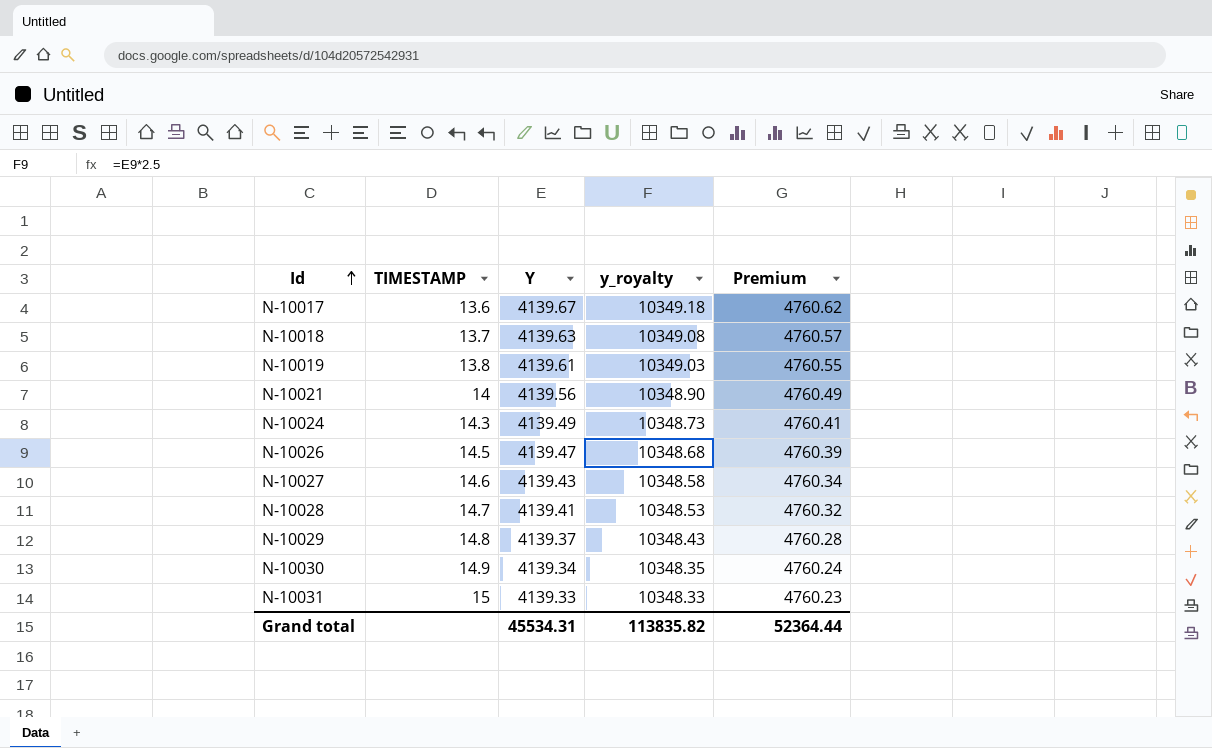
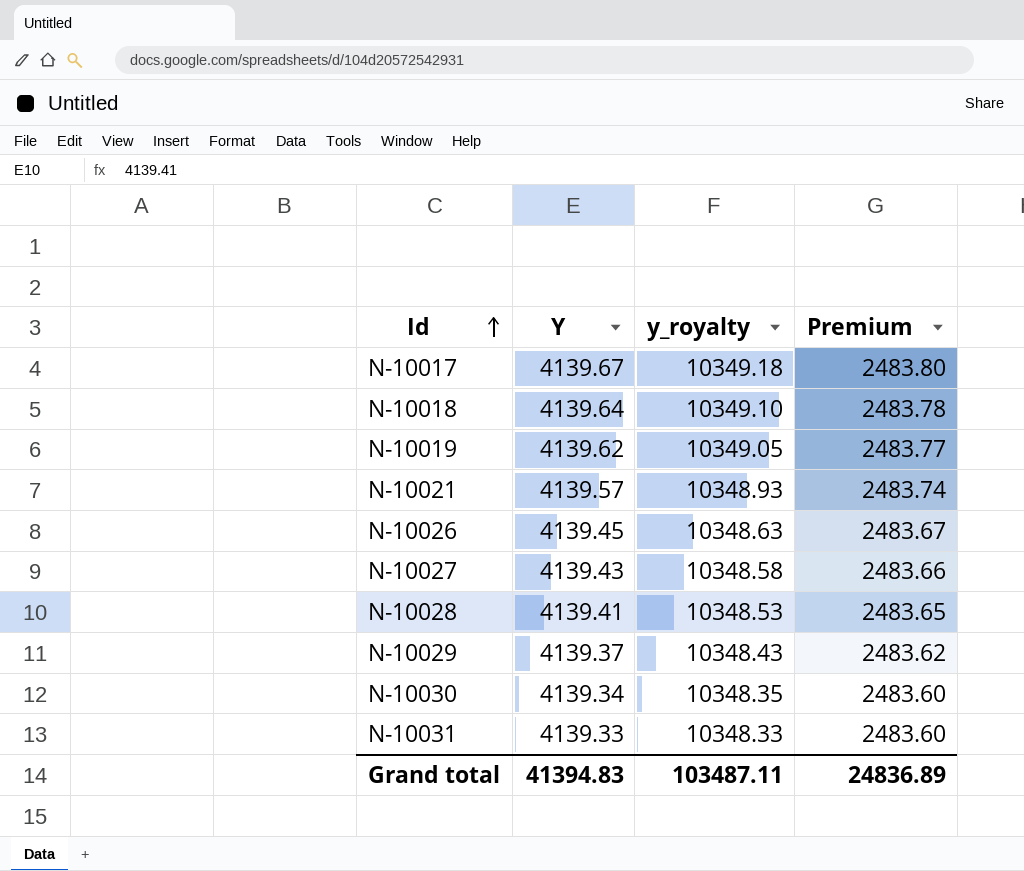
column TIMESTAMP | position: 2 -> none
column Premium | formula: [Y] * 1.15 -> [Y] * 0.6
row N-10024: 14.3 | 4139.49 | 10348.73 | 4760.41 -> none
N-10018 | Y: 4139.63 -> 4139.64
N-10018 | y_royalty: 10349.08 -> 10349.10
N-10019 | Y: 4139.61 -> 4139.62
N-10019 | y_royalty: 10349.03 -> 10349.05
N-10021 | Y: 4139.56 -> 4139.57
N-10021 | y_royalty: 10348.90 -> 10348.93
N-10026 | Y: 4139.47 -> 4139.45
N-10026 | y_royalty: 10348.68 -> 10348.63
Grand total | Y: 45534.31 -> 41394.83
Grand total | y_royalty: 113835.82 -> 103487.11
Grand total | Premium: 52364.44 -> 24836.89

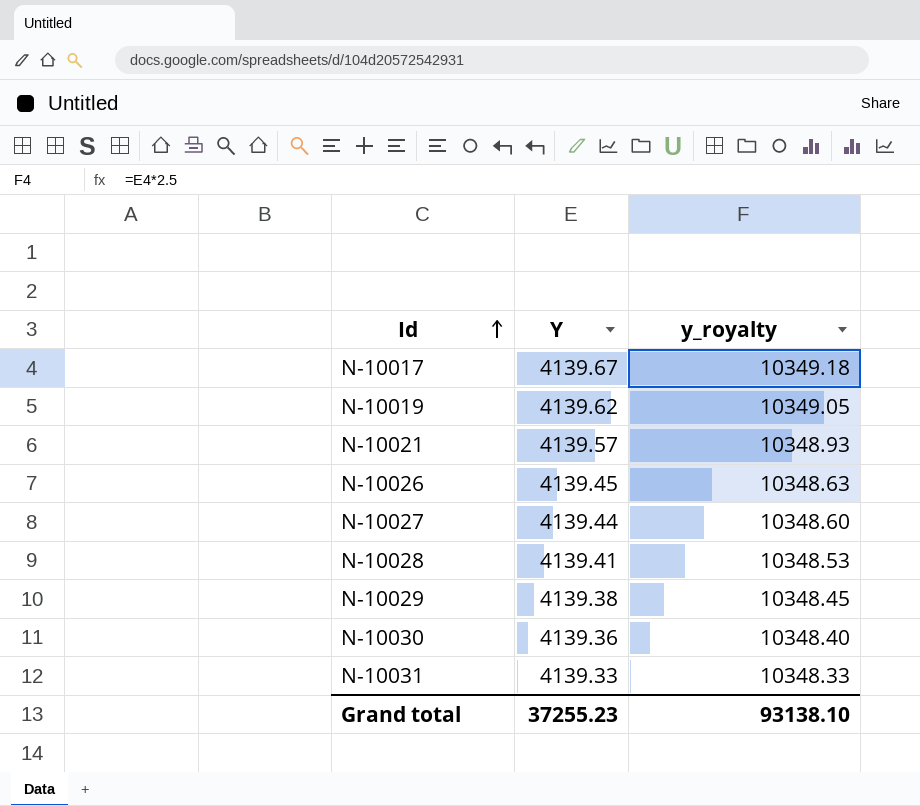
column Premium | formula: [Y] * 0.6 -> none
row N-10018: 4139.64 | 10349.10 | 2483.78 -> none
N-10027 | Y: 4139.43 -> 4139.44
N-10027 | y_royalty: 10348.58 -> 10348.60
N-10029 | Y: 4139.37 -> 4139.38
N-10029 | y_royalty: 10348.43 -> 10348.45
N-10030 | Y: 4139.34 -> 4139.36
N-10030 | y_royalty: 10348.35 -> 10348.40
Grand total | Y: 41394.83 -> 37255.23
Grand total | y_royalty: 103487.11 -> 93138.10

